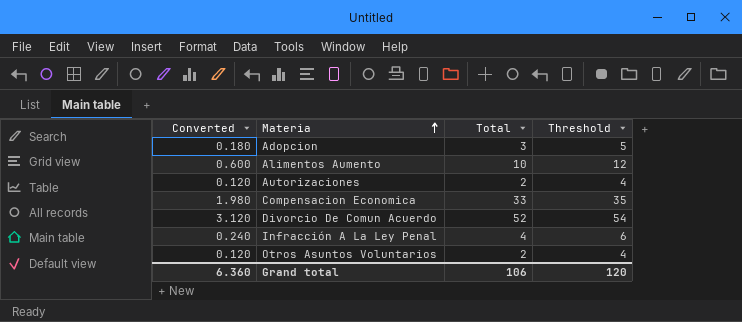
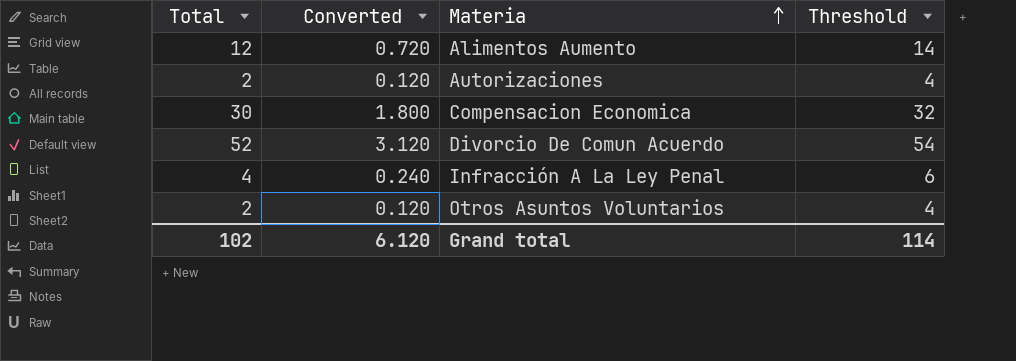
column Total | position: 3 -> 1
row Adopcion: 0.180 | 3 | 5 -> none
Alimentos Aumento | Total: 10 -> 12
Alimentos Aumento | Converted: 0.600 -> 0.720
Alimentos Aumento | Threshold: 12 -> 14
Compensacion Economica | Total: 33 -> 30
Compensacion Economica | Converted: 1.980 -> 1.800
Compensacion Economica | Threshold: 35 -> 32
Grand total | Total: 106 -> 102
Grand total | Converted: 6.360 -> 6.120
Grand total | Threshold: 120 -> 114

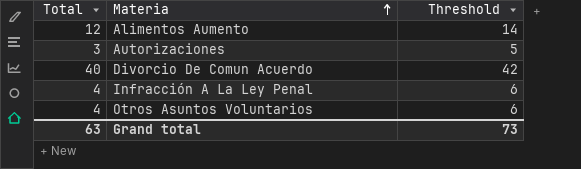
column Converted | formula: [Total] * 0.06 -> none
row Compensacion Economica: 30 | 1.800 | 32 -> none
Autorizaciones | Total: 2 -> 3
Autorizaciones | Threshold: 4 -> 5
Divorcio De Comun Acuerdo | Total: 52 -> 40
Divorcio De Comun Acuerdo | Threshold: 54 -> 42
Otros Asuntos Voluntarios | Total: 2 -> 4
Otros Asuntos Voluntarios | Threshold: 4 -> 6
Grand total | Total: 102 -> 63
Grand total | Threshold: 114 -> 73

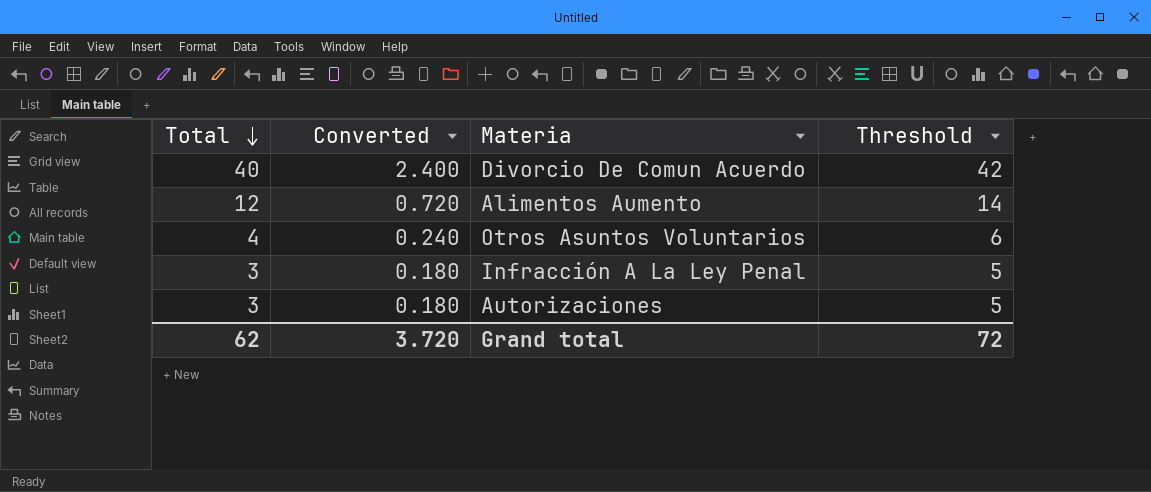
row order: Materia ascending -> Total descending
column Converted | formula: none -> [Total] * 0.06
Infracción A La Ley Penal | Total: 4 -> 3
Infracción A La Ley Penal | Threshold: 6 -> 5
Grand total | Total: 63 -> 62
Grand total | Threshold: 73 -> 72

